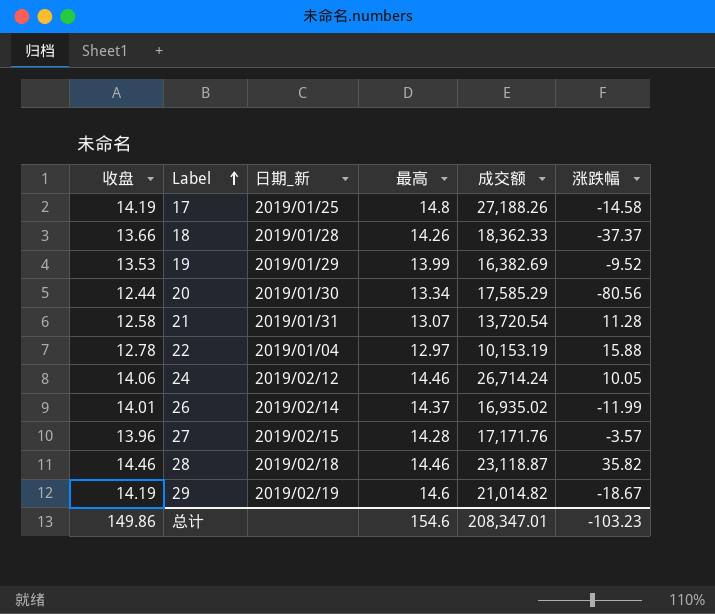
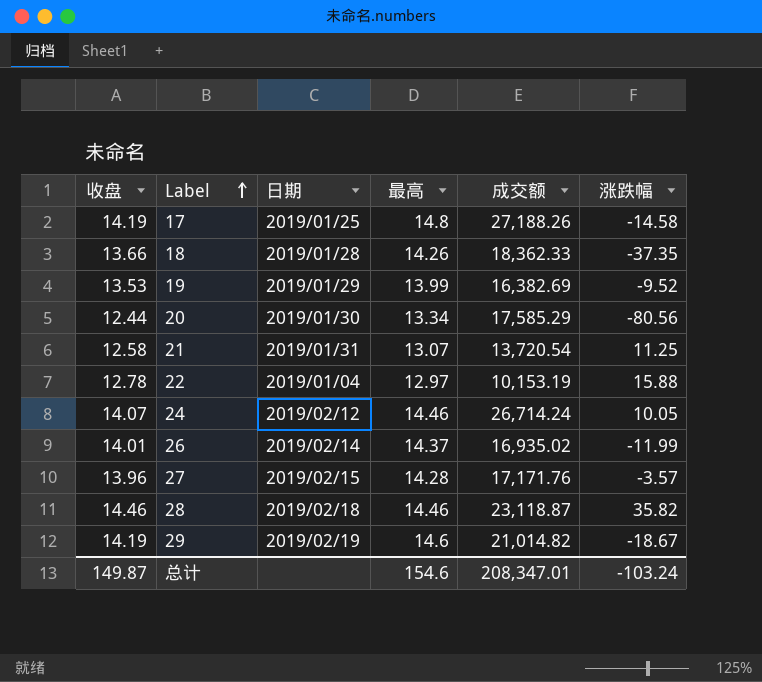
column name: 日期_新 -> 日期
18 | 涨跌幅: -37.37 -> -37.35
21 | 涨跌幅: 11.28 -> 11.25
24 | 收盘: 14.06 -> 14.07
总计 | 收盘: 149.86 -> 149.87
总计 | 涨跌幅: -103.23 -> -103.24

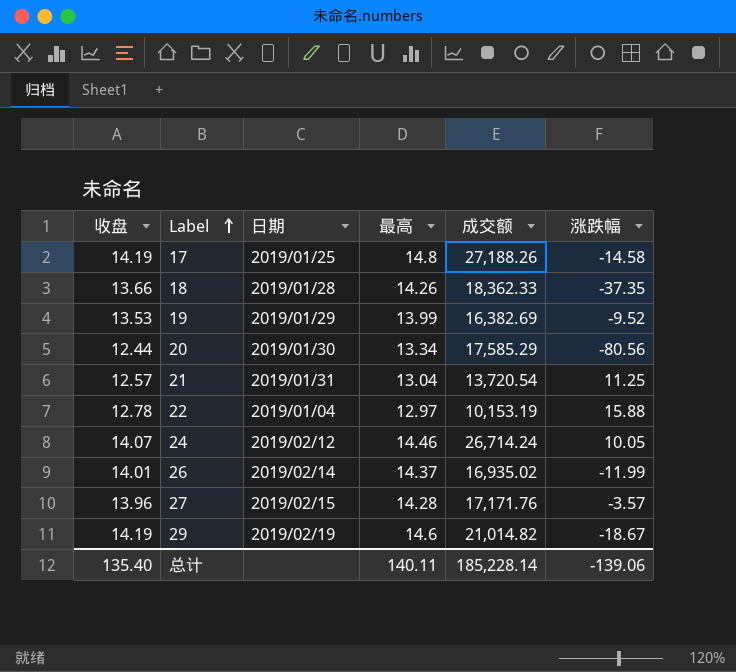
row 28: 14.46 | 2019/02/18 | 14.46 | 23,118.87 | 35.82 -> none
21 | 收盘: 12.58 -> 12.57
21 | 最高: 13.07 -> 13.04
总计 | 收盘: 149.87 -> 135.40
总计 | 最高: 154.6 -> 140.11
总计 | 成交额: 208,347.01 -> 185,228.14
总计 | 涨跌幅: -103.24 -> -139.06

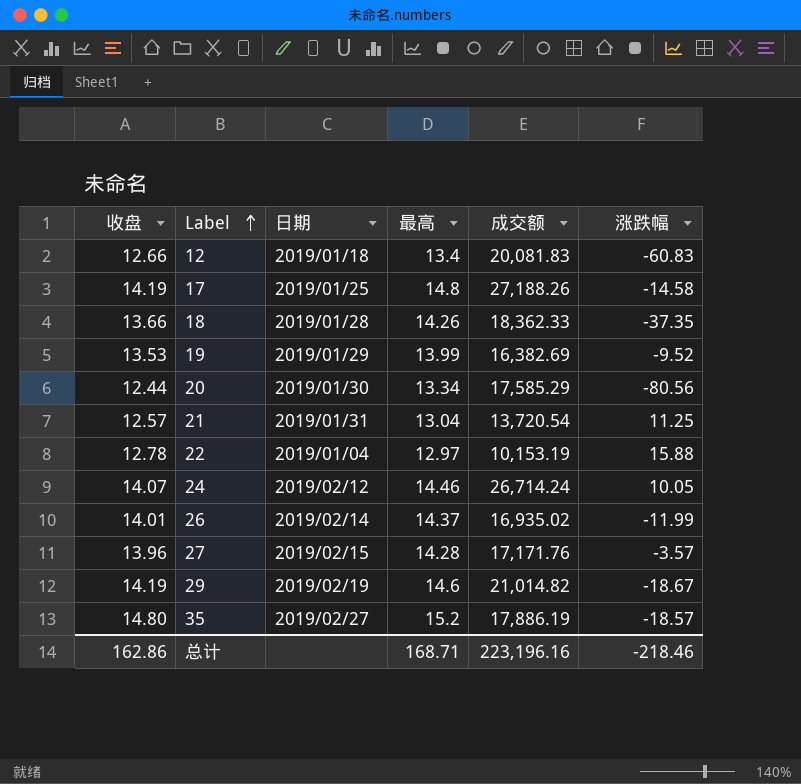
row 12: none -> 12.66 | 2019/01/18 | 13.4 | 20,081.83 | -60.83
row 35: none -> 14.80 | 2019/02/27 | 15.2 | 17,886.19 | -18.57
总计 | 收盘: 135.40 -> 162.86
总计 | 最高: 140.11 -> 168.71
总计 | 成交额: 185,228.14 -> 223,196.16
总计 | 涨跌幅: -139.06 -> -218.46

